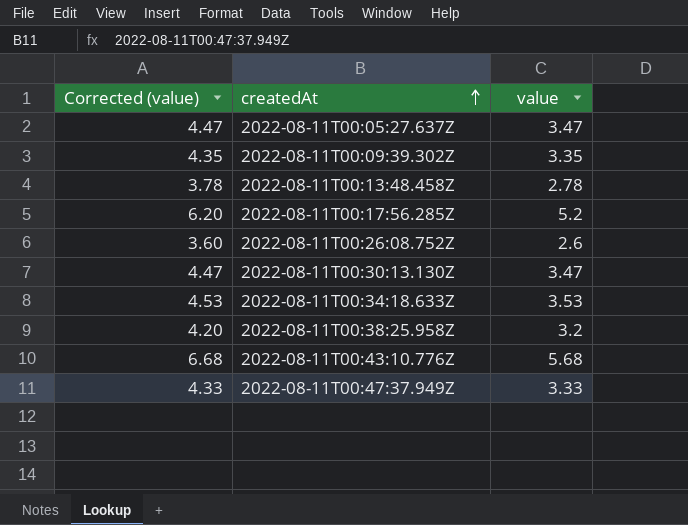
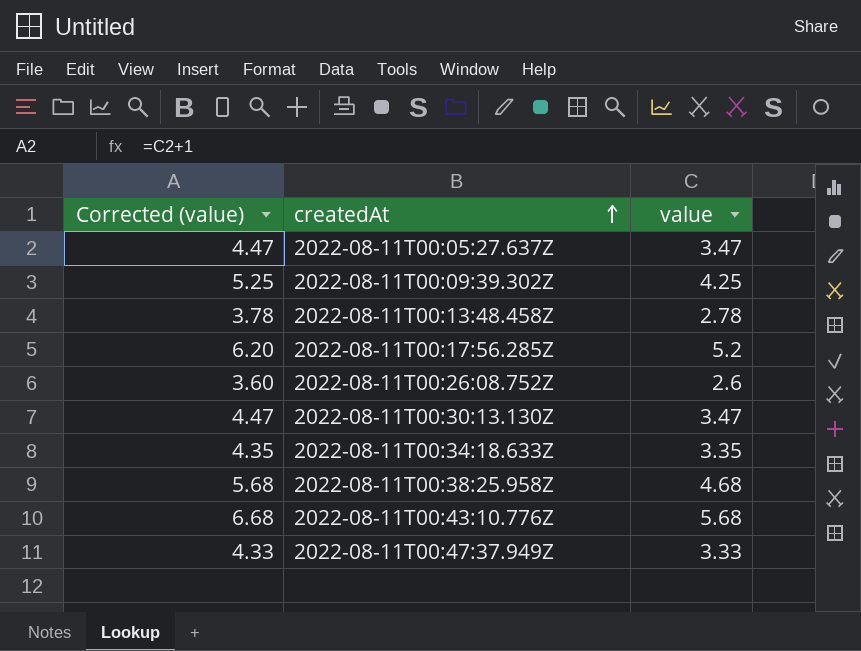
2022-08-11T00:09:39.302Z | Corrected (value): 4.35 -> 5.25
2022-08-11T00:09:39.302Z | value: 3.35 -> 4.25
2022-08-11T00:34:18.633Z | Corrected (value): 4.53 -> 4.35
2022-08-11T00:34:18.633Z | value: 3.53 -> 3.35
2022-08-11T00:38:25.958Z | Corrected (value): 4.20 -> 5.68
2022-08-11T00:38:25.958Z | value: 3.2 -> 4.68

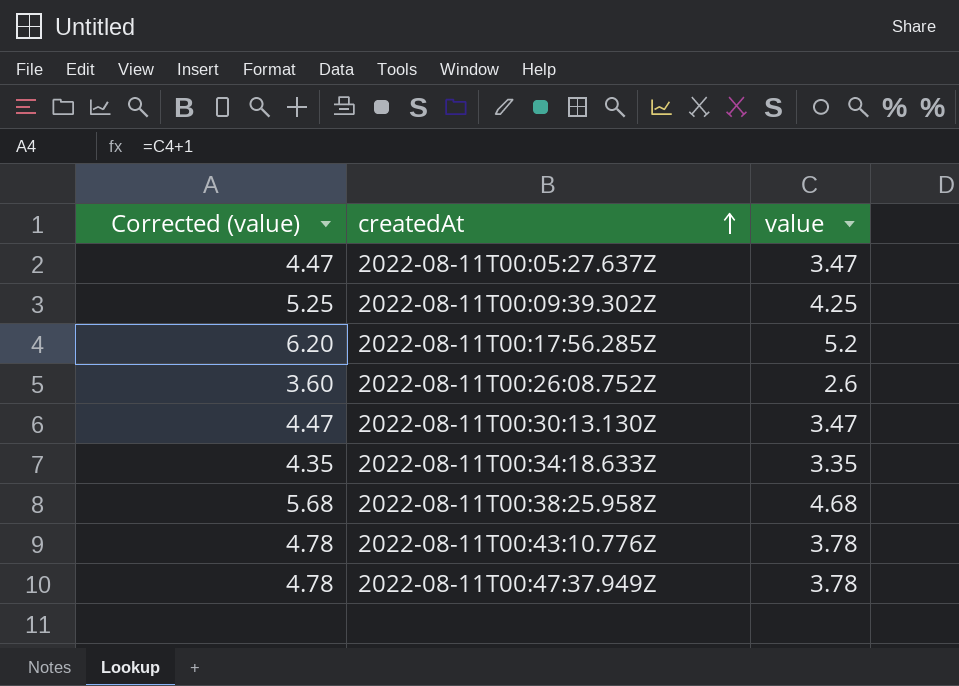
row 2022-08-11T00:13:48.458Z: 3.78 | 2.78 -> none
2022-08-11T00:43:10.776Z | Corrected (value): 6.68 -> 4.78
2022-08-11T00:43:10.776Z | value: 5.68 -> 3.78
2022-08-11T00:47:37.949Z | Corrected (value): 4.33 -> 4.78
2022-08-11T00:47:37.949Z | value: 3.33 -> 3.78

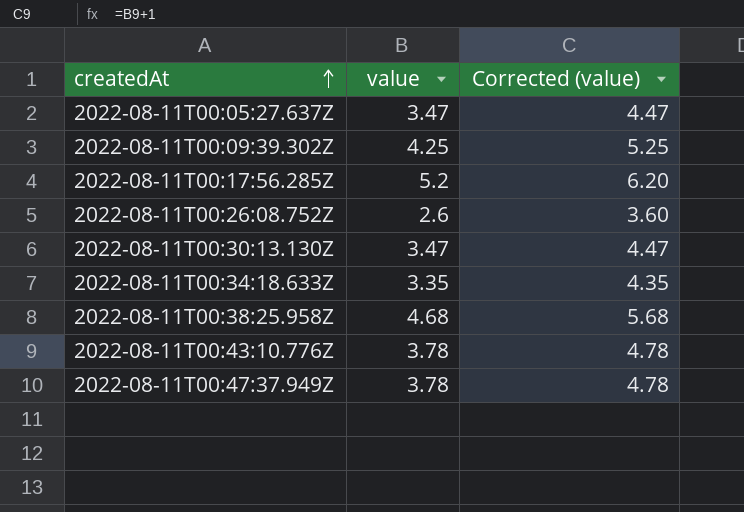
column Corrected (value) | position: 1 -> 3

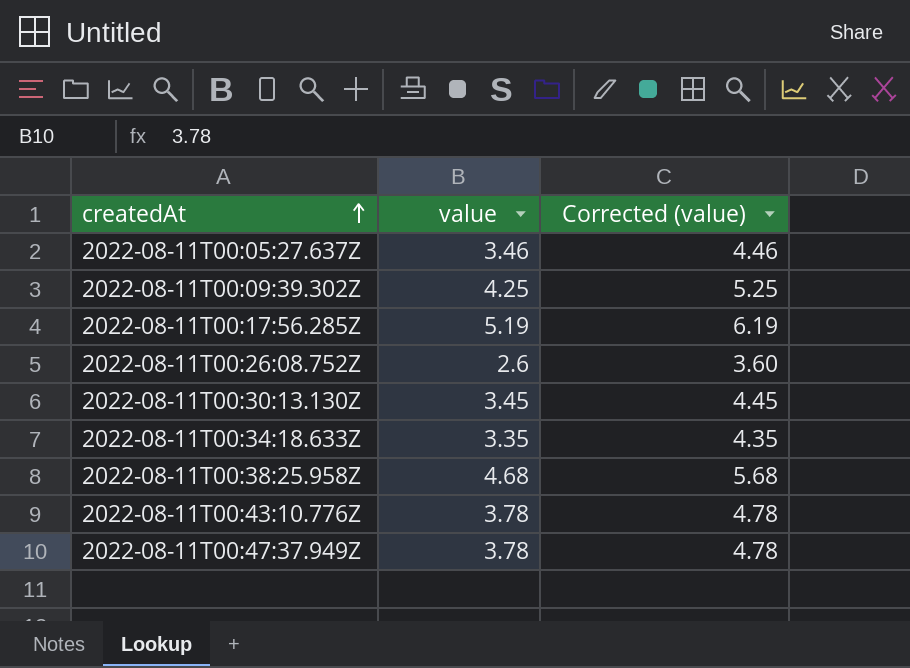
2022-08-11T00:05:27.637Z | value: 3.47 -> 3.46
2022-08-11T00:05:27.637Z | Corrected (value): 4.47 -> 4.46
2022-08-11T00:17:56.285Z | value: 5.2 -> 5.19
2022-08-11T00:17:56.285Z | Corrected (value): 6.20 -> 6.19
2022-08-11T00:30:13.130Z | value: 3.47 -> 3.45
2022-08-11T00:30:13.130Z | Corrected (value): 4.47 -> 4.45

